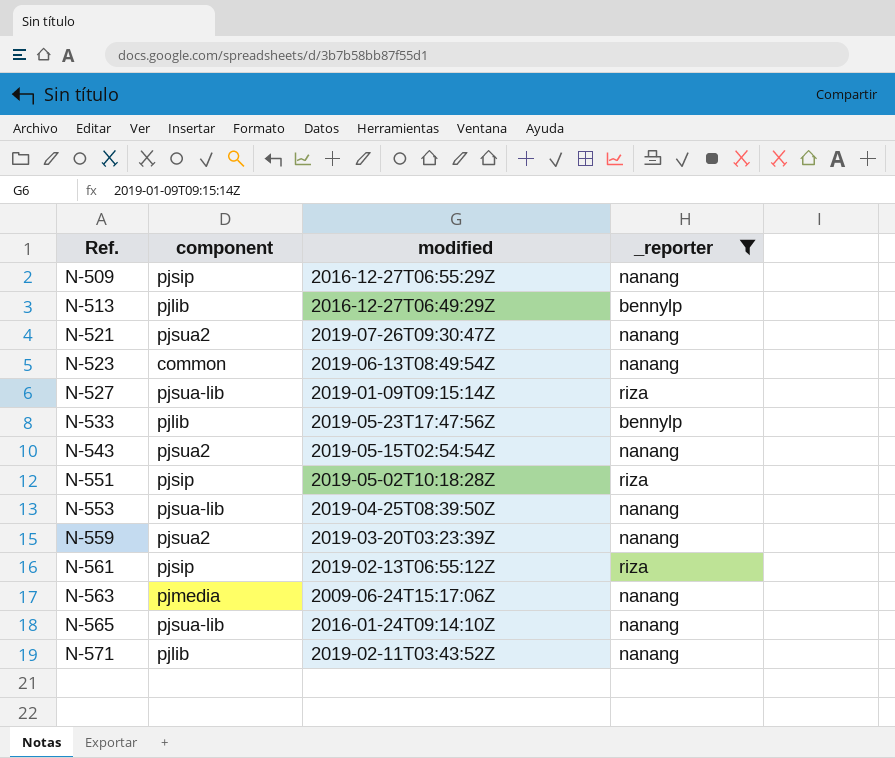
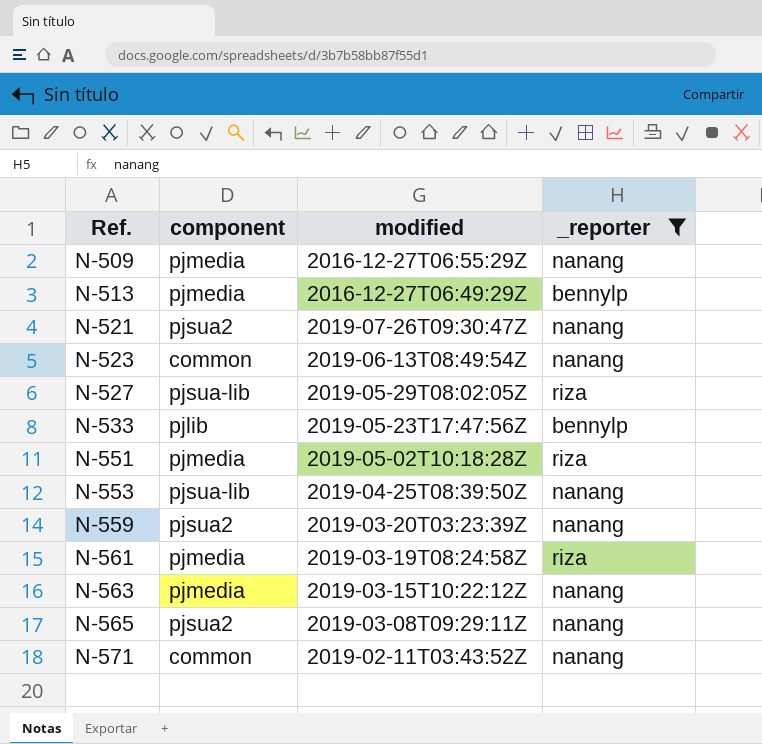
row N-543: pjsua2 | 2019-05-15T02:54:54Z | nanang -> none
N-509 | component: pjsip -> pjmedia
N-513 | component: pjlib -> pjmedia
N-527 | modified: 2019-01-09T09:15:14Z -> 2019-05-29T08:02:05Z
N-551 | component: pjsip -> pjmedia
N-561 | component: pjsip -> pjmedia
N-561 | modified: 2019-02-13T06:55:12Z -> 2019-03-19T08:24:58Z
N-563 | modified: 2009-06-24T15:17:06Z -> 2019-03-15T10:22:12Z
N-565 | component: pjsua-lib -> pjsua2
N-565 | modified: 2016-01-24T09:14:10Z -> 2019-03-08T09:29:11Z
N-571 | component: pjlib -> common

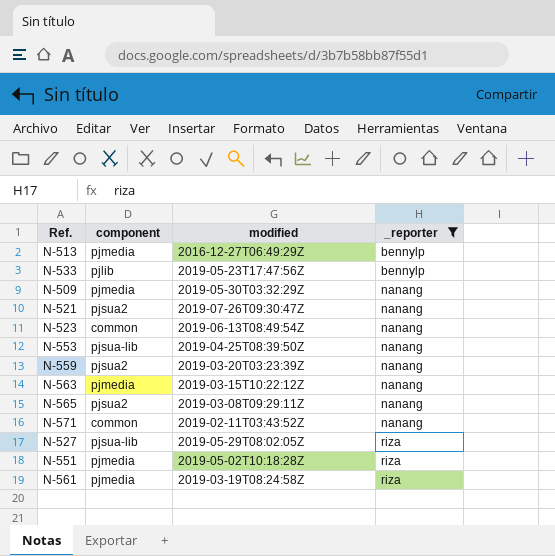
row order: Ref. ascending -> _reporter ascending
N-509 | modified: 2016-12-27T06:55:29Z -> 2019-05-30T03:32:29Z

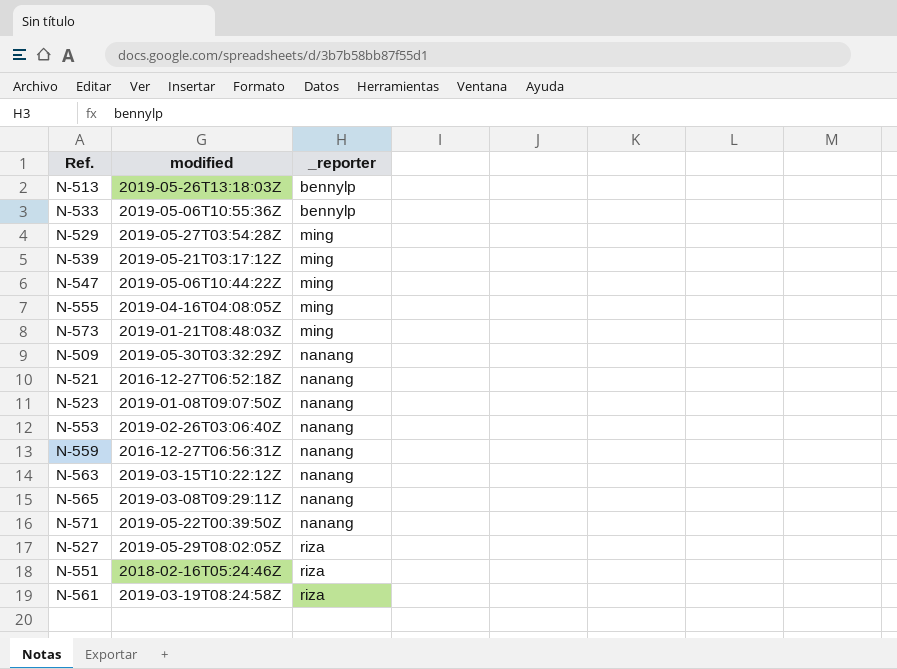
filter: _reporter != ming -> none
column component | position: 2 -> none
N-513 | modified: 2016-12-27T06:49:29Z -> 2019-05-26T13:18:03Z
N-533 | modified: 2019-05-23T17:47:56Z -> 2019-05-06T10:55:36Z
N-521 | modified: 2019-07-26T09:30:47Z -> 2016-12-27T06:52:18Z
N-523 | modified: 2019-06-13T08:49:54Z -> 2019-01-08T09:07:50Z
N-553 | modified: 2019-04-25T08:39:50Z -> 2019-02-26T03:06:40Z
N-559 | modified: 2019-03-20T03:23:39Z -> 2016-12-27T06:56:31Z
N-571 | modified: 2019-02-11T03:43:52Z -> 2019-05-22T00:39:50Z
N-551 | modified: 2019-05-02T10:18:28Z -> 2018-02-16T05:24:46Z

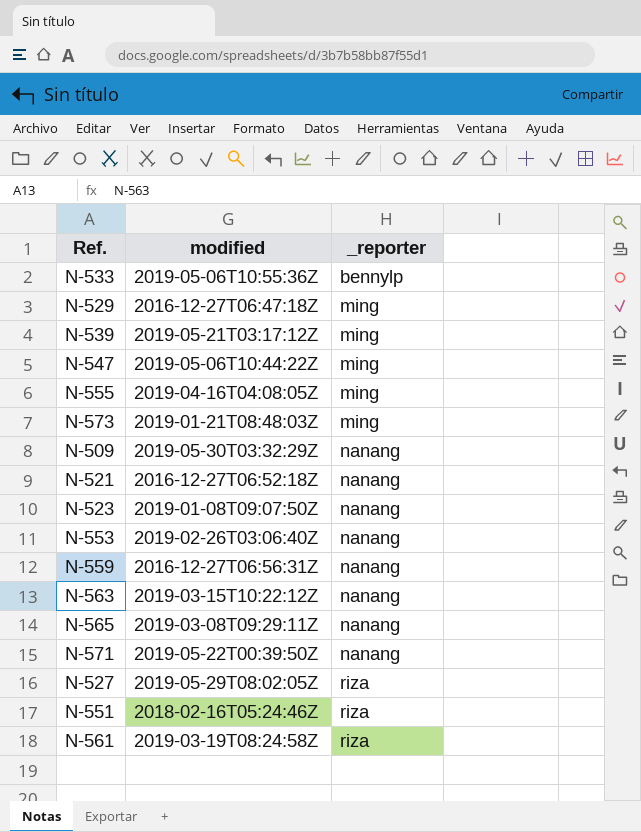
row N-513: 2019-05-26T13:18:03Z | bennylp -> none
N-529 | modified: 2019-05-27T03:54:28Z -> 2016-12-27T06:47:18Z

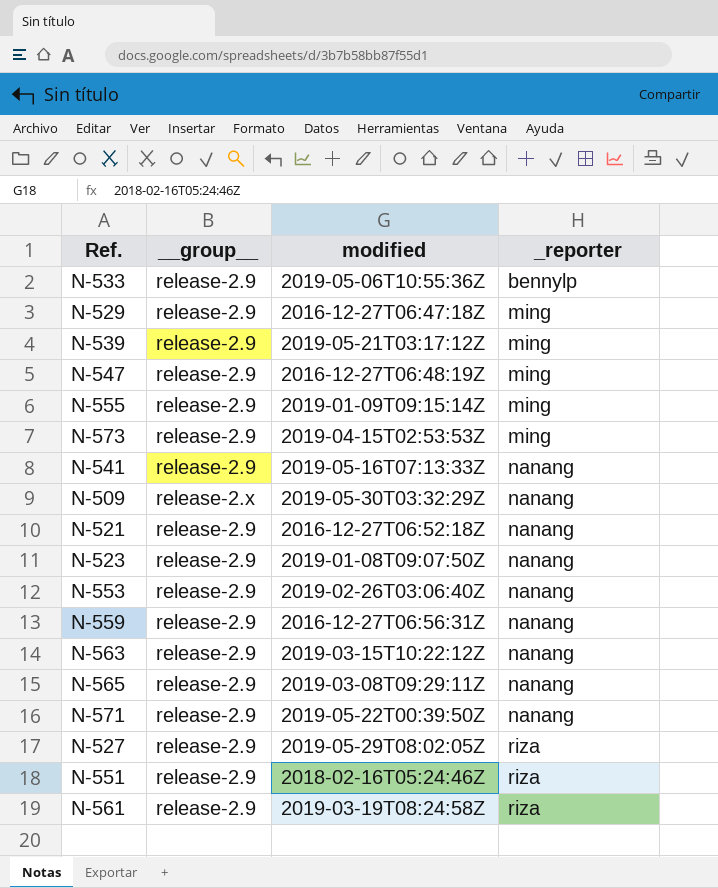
column __group__ | position: none -> 2
N-547 | modified: 2019-05-06T10:44:22Z -> 2016-12-27T06:48:19Z
N-555 | modified: 2019-04-16T04:08:05Z -> 2019-01-09T09:15:14Z
N-573 | modified: 2019-01-21T08:48:03Z -> 2019-04-15T02:53:53Z
row N-541: none -> release-2.9 | 2019-05-16T07:13:33Z | nanang

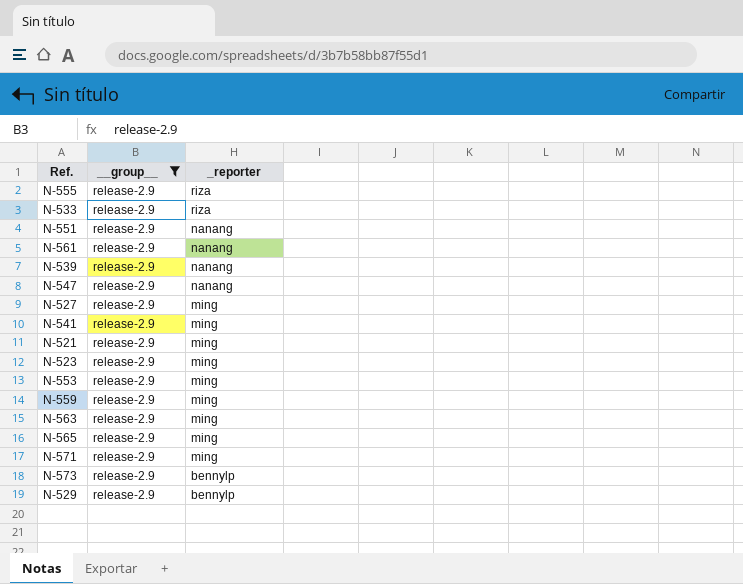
filter: none -> __group__ = release-2.9
row order: _reporter ascending -> _reporter descending
column modified | position: 3 -> none
N-555 | _reporter: ming -> riza
N-533 | _reporter: bennylp -> riza
N-551 | _reporter: riza -> nanang
N-561 | _reporter: riza -> nanang
N-539 | _reporter: ming -> nanang
N-547 | _reporter: ming -> nanang
N-527 | _reporter: riza -> ming
N-541 | _reporter: nanang -> ming
N-521 | _reporter: nanang -> ming
N-523 | _reporter: nanang -> ming
N-553 | _reporter: nanang -> ming
N-559 | _reporter: nanang -> ming
N-563 | _reporter: nanang -> ming
N-565 | _reporter: nanang -> ming
N-571 | _reporter: nanang -> ming
N-573 | _reporter: ming -> bennylp
N-529 | _reporter: ming -> bennylp

